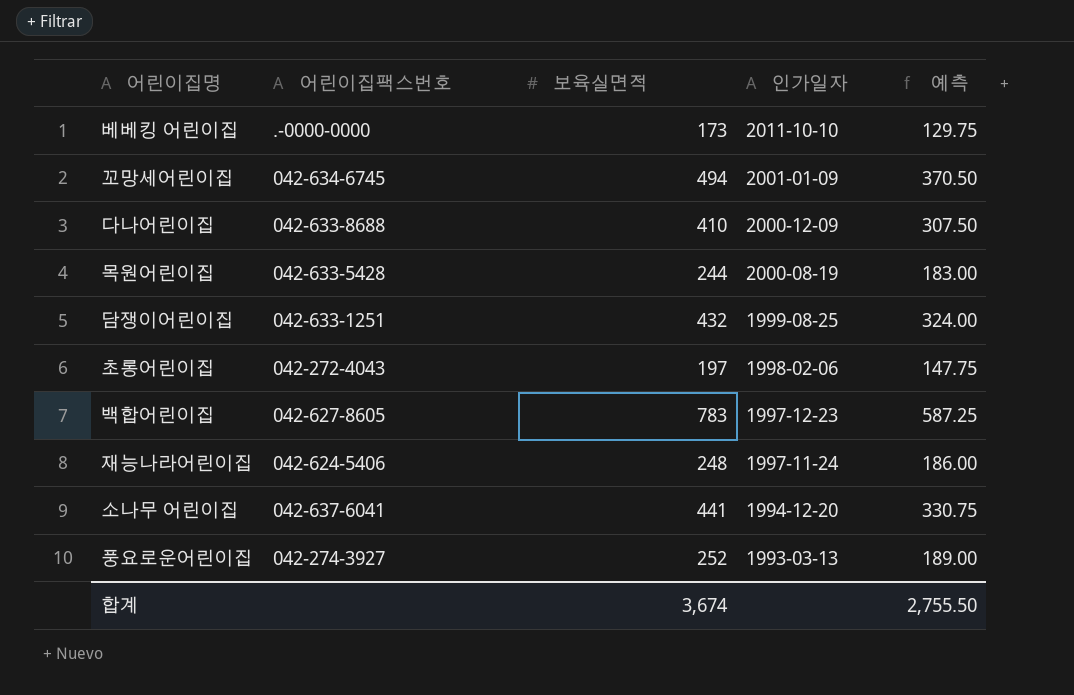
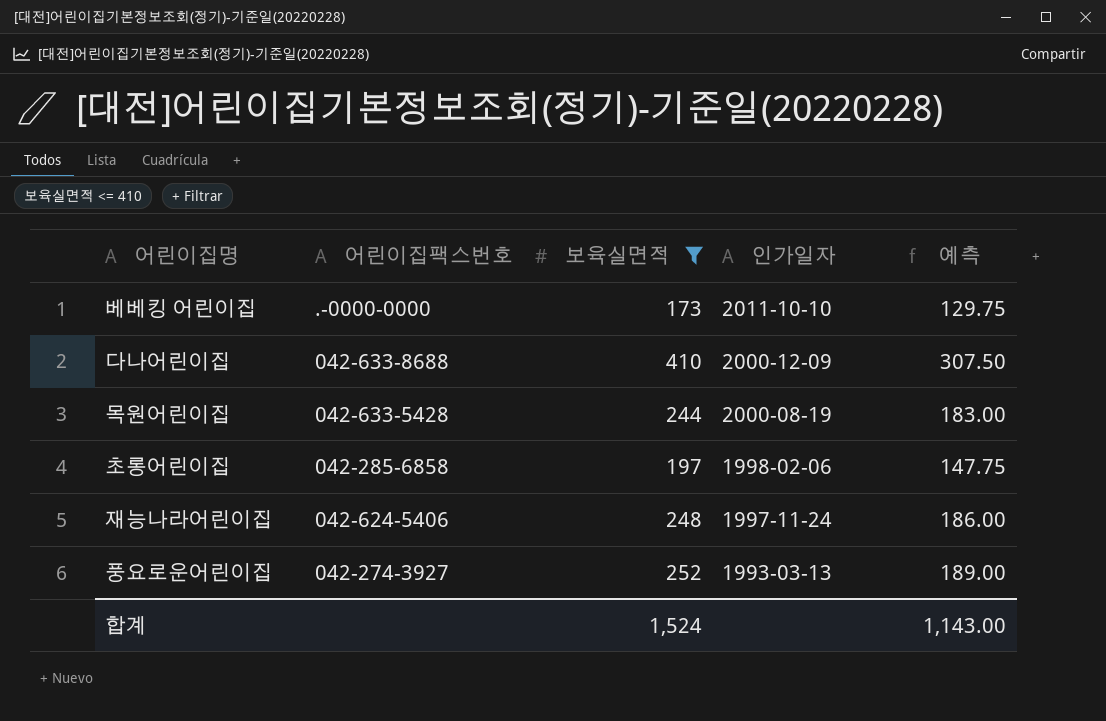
filter: none -> 보육실면적 <= 410
초롱어린이집 | 어린이집팩스번호: 042-272-4043 -> 042-285-6858
합계 | 보육실면적: 3,674 -> 1,524
합계 | 예측: 2,755.50 -> 1,143.00

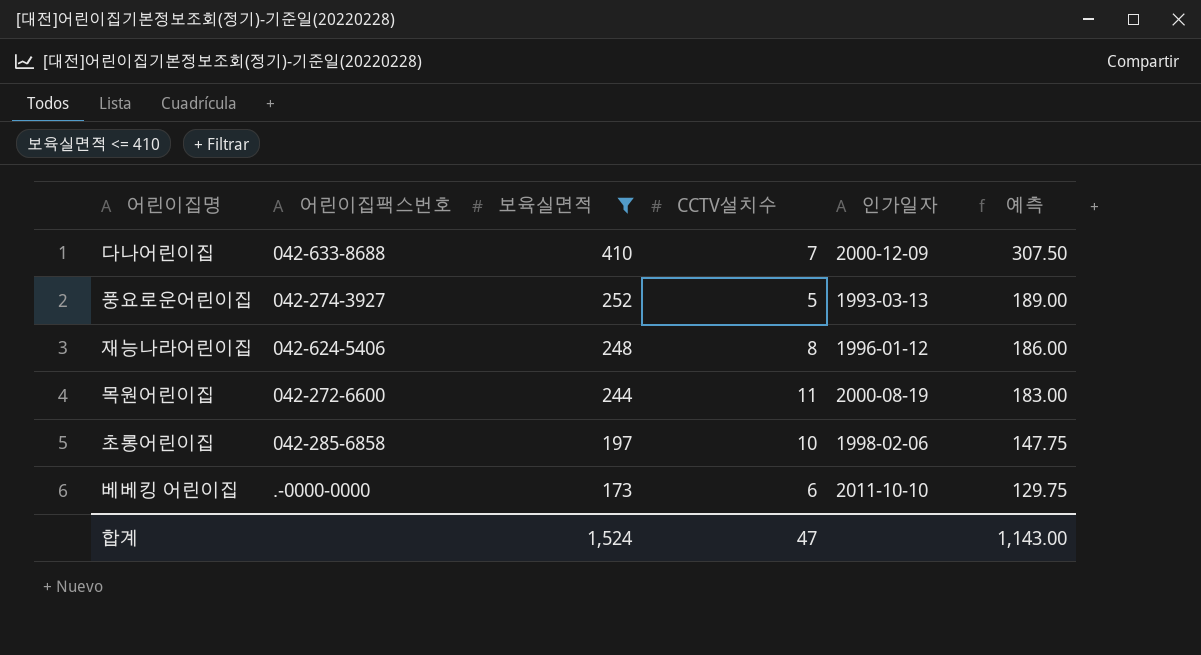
row order: 인가일자 descending -> 보육실면적 descending
column CCTV설치수 | position: none -> 4
재능나라어린이집 | 인가일자: 1997-11-24 -> 1996-01-12
목원어린이집 | 어린이집팩스번호: 042-633-5428 -> 042-272-6600

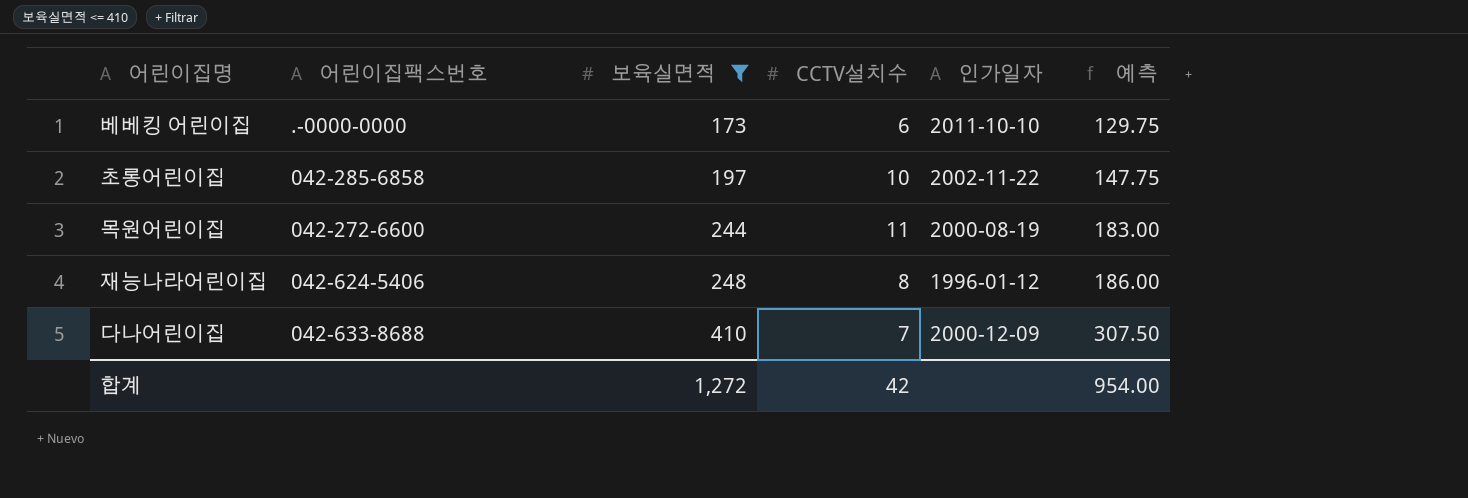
row order: 보육실면적 descending -> 보육실면적 ascending
row 풍요로운어린이집: 042-274-3927 | 252 | 5 | 1993-03-13 | 189.00 -> none
초롱어린이집 | 인가일자: 1998-02-06 -> 2002-11-22
합계 | 보육실면적: 1,524 -> 1,272
합계 | CCTV설치수: 47 -> 42
합계 | 예측: 1,143.00 -> 954.00

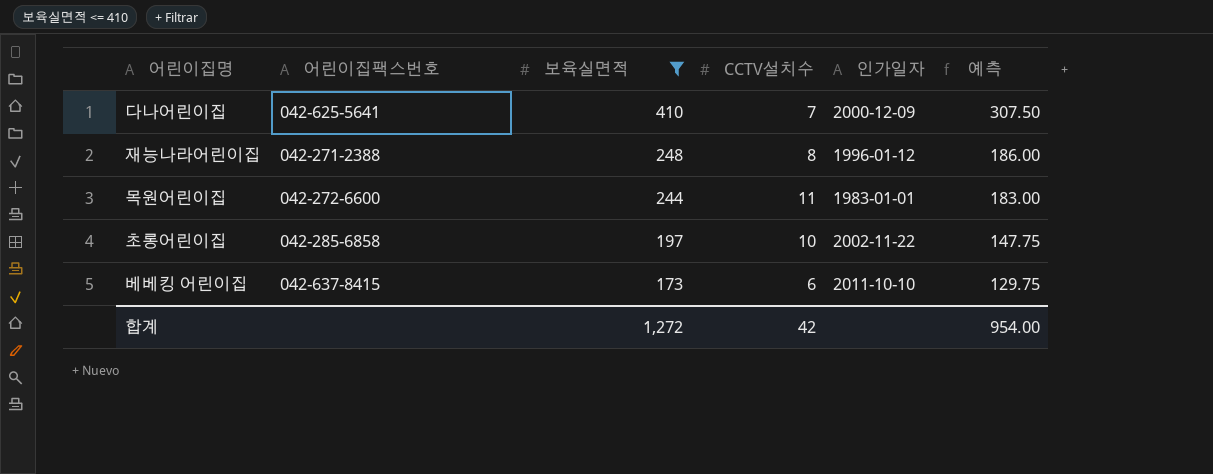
row order: 보육실면적 ascending -> 보육실면적 descending
다나어린이집 | 어린이집팩스번호: 042-633-8688 -> 042-625-5641
재능나라어린이집 | 어린이집팩스번호: 042-624-5406 -> 042-271-2388
목원어린이집 | 인가일자: 2000-08-19 -> 1983-01-01
베베킹 어린이집 | 어린이집팩스번호: .-0000-0000 -> 042-637-8415

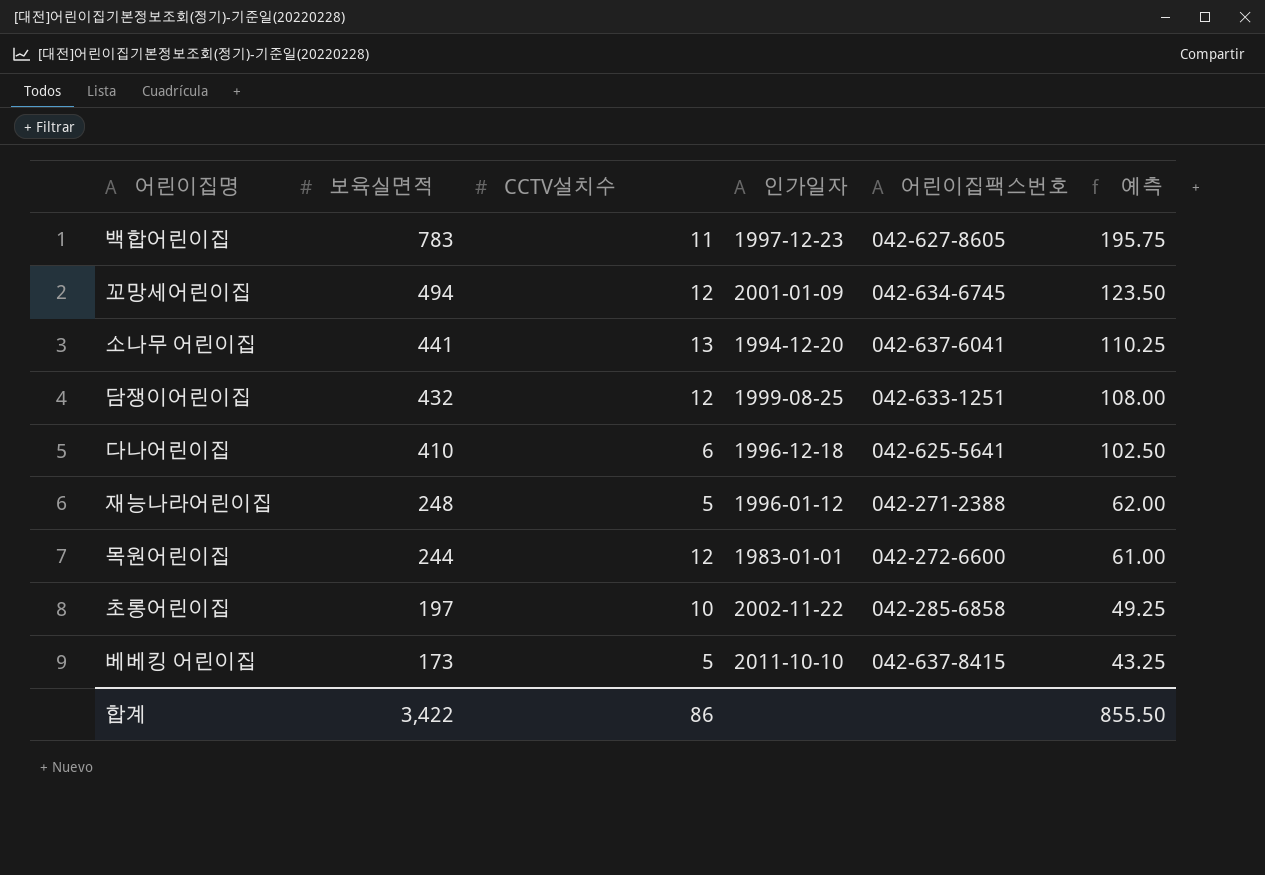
filter: 보육실면적 <= 410 -> none
column 어린이집팩스번호 | position: 2 -> 5
column 예측 | formula: [보육실면적] * 0.75 -> [보육실면적] * 0.25
다나어린이집 | CCTV설치수: 7 -> 6
다나어린이집 | 인가일자: 2000-12-09 -> 1996-12-18
재능나라어린이집 | CCTV설치수: 8 -> 5
목원어린이집 | CCTV설치수: 11 -> 12
베베킹 어린이집 | CCTV설치수: 6 -> 5
합계 | 보육실면적: 1,272 -> 3,422
합계 | CCTV설치수: 42 -> 86
합계 | 예측: 954.00 -> 855.50

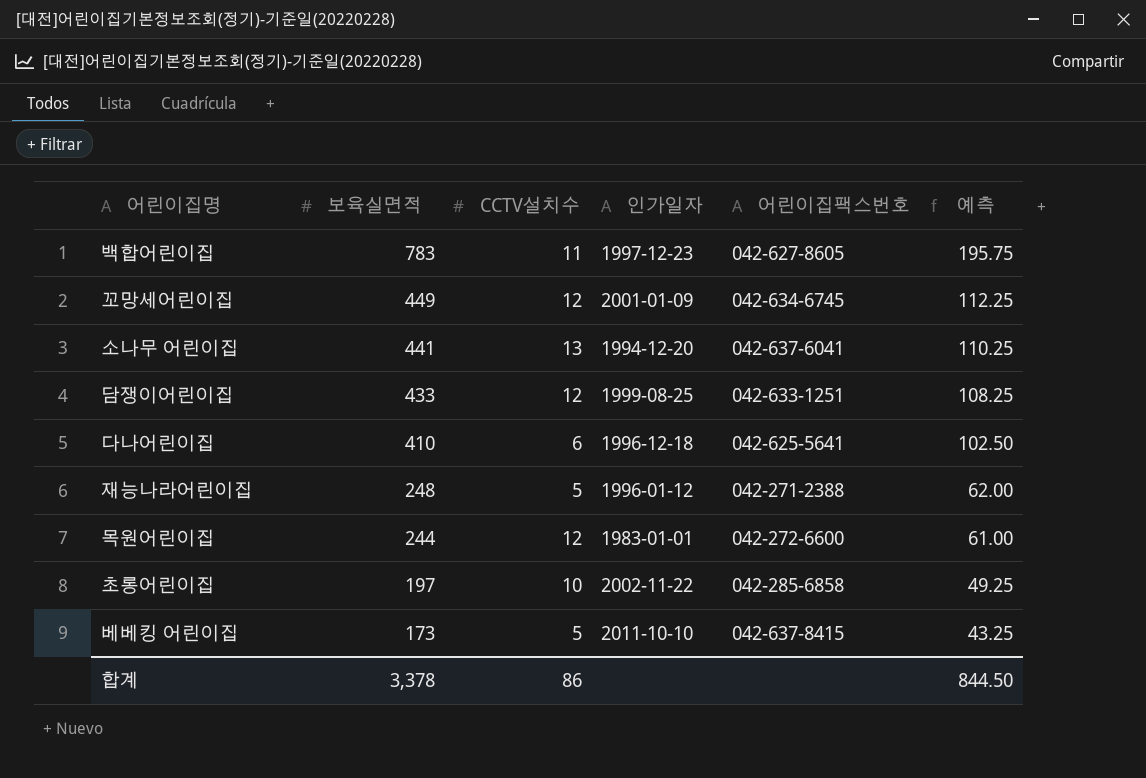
꼬망세어린이집 | 보육실면적: 494 -> 449
꼬망세어린이집 | 예측: 123.50 -> 112.25
담쟁이어린이집 | 보육실면적: 432 -> 433
담쟁이어린이집 | 예측: 108.00 -> 108.25
합계 | 보육실면적: 3,422 -> 3,378
합계 | 예측: 855.50 -> 844.50

